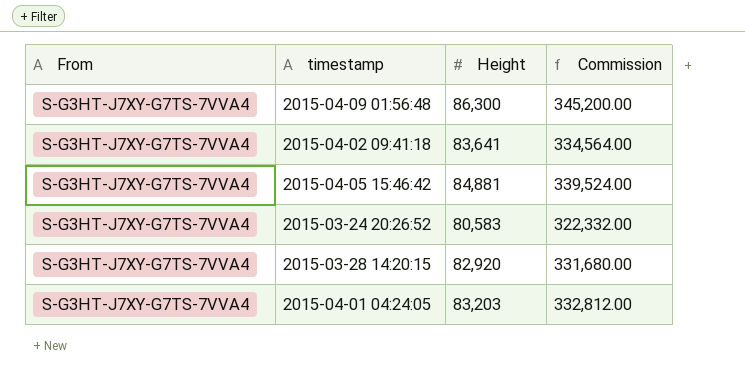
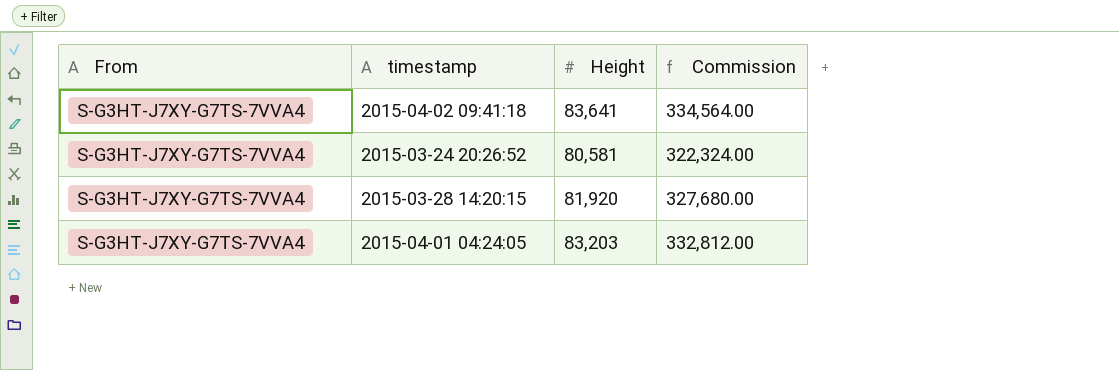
row 2015-04-09 01:56:48: S-G3HT-J7XY-G7TS-7VVA4 | 86,300 | 345,200.00 -> none
row 2015-04-05 15:46:42: S-G3HT-J7XY-G7TS-7VVA4 | 84,881 | 339,524.00 -> none
2015-03-24 20:26:52 | Height: 80,583 -> 80,581
2015-03-24 20:26:52 | Commission: 322,332.00 -> 322,324.00
2015-03-28 14:20:15 | Height: 82,920 -> 81,920
2015-03-28 14:20:15 | Commission: 331,680.00 -> 327,680.00

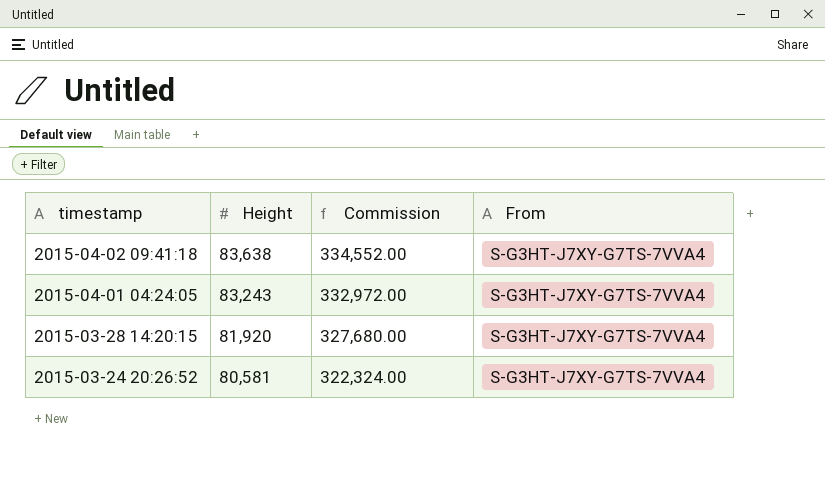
row order: none -> timestamp descending
column From | position: 1 -> 4
2015-04-02 09:41:18 | Height: 83,641 -> 83,638
2015-04-02 09:41:18 | Commission: 334,564.00 -> 334,552.00
2015-04-01 04:24:05 | Height: 83,203 -> 83,243
2015-04-01 04:24:05 | Commission: 332,812.00 -> 332,972.00

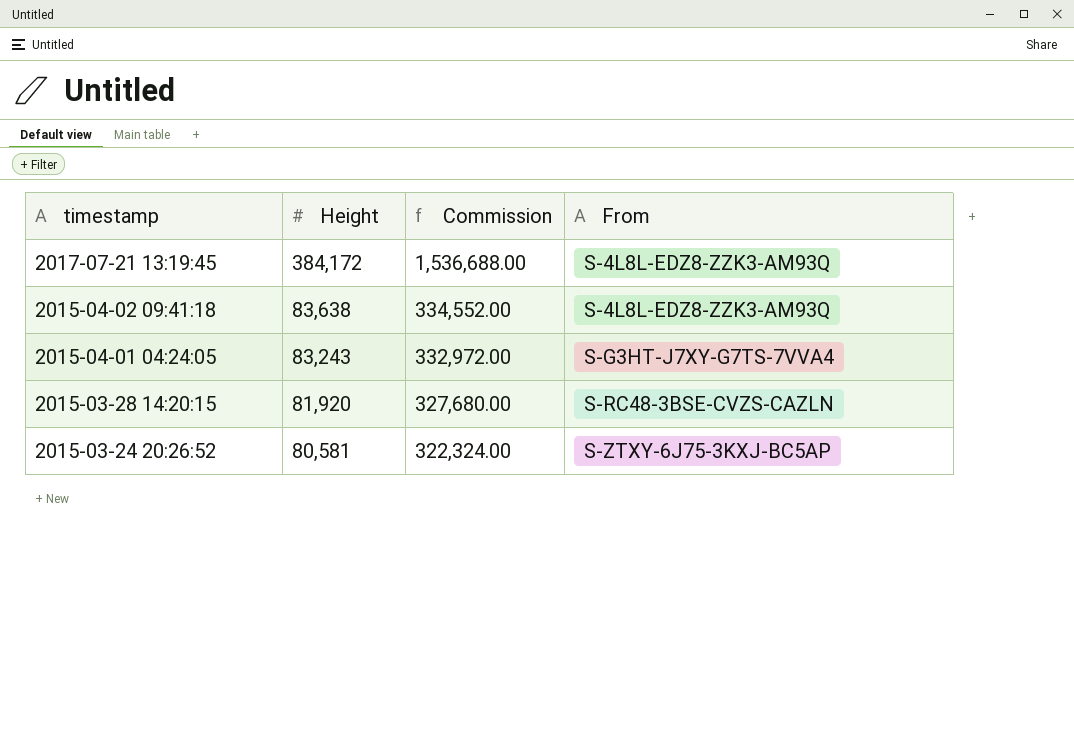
row 2017-07-21 13:19:45: none -> 384,172 | 1,536,688.00 | S-4L8L-EDZ8-ZZK3-AM93Q
2015-04-02 09:41:18 | From: S-G3HT-J7XY-G7TS-7VVA4 -> S-4L8L-EDZ8-ZZK3-AM93Q
2015-03-28 14:20:15 | From: S-G3HT-J7XY-G7TS-7VVA4 -> S-RC48-3BSE-CVZS-CAZLN
2015-03-24 20:26:52 | From: S-G3HT-J7XY-G7TS-7VVA4 -> S-ZTXY-6J75-3KXJ-BC5AP

